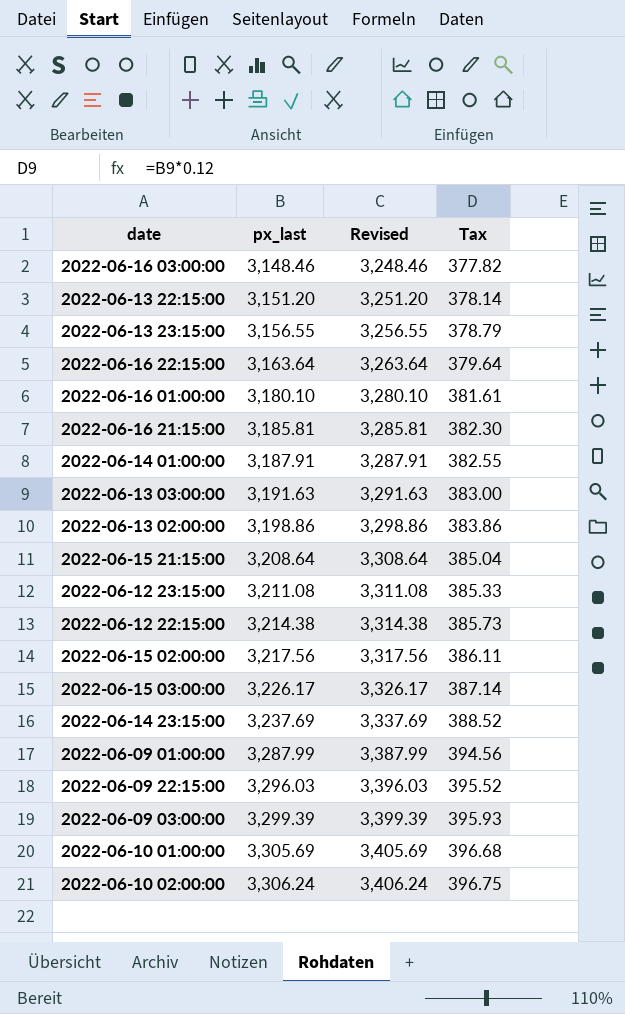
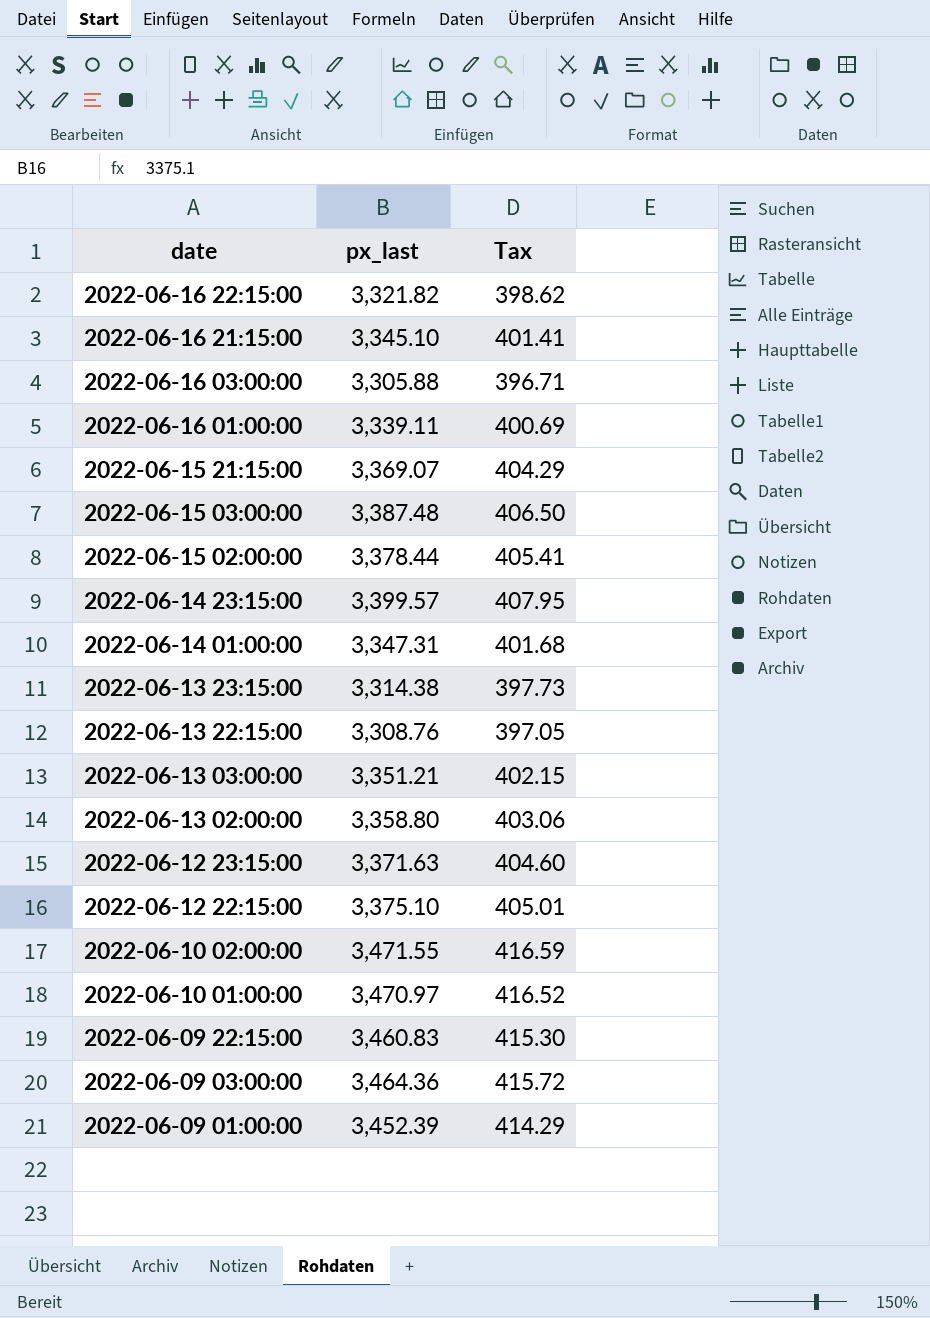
row order: px_last ascending -> date descending
column Revised | formula: [px_last] + 100 -> none
2022-06-16 22:15:00 | px_last: 3,163.64 -> 3,321.82
2022-06-16 22:15:00 | Tax: 379.64 -> 398.62
2022-06-16 21:15:00 | px_last: 3,185.81 -> 3,345.10
2022-06-16 21:15:00 | Tax: 382.30 -> 401.41
2022-06-16 03:00:00 | px_last: 3,148.46 -> 3,305.88
2022-06-16 03:00:00 | Tax: 377.82 -> 396.71
2022-06-16 01:00:00 | px_last: 3,180.10 -> 3,339.11
2022-06-16 01:00:00 | Tax: 381.61 -> 400.69
2022-06-15 21:15:00 | px_last: 3,208.64 -> 3,369.07
2022-06-15 21:15:00 | Tax: 385.04 -> 404.29
2022-06-15 03:00:00 | px_last: 3,226.17 -> 3,387.48
2022-06-15 03:00:00 | Tax: 387.14 -> 406.50
2022-06-15 02:00:00 | px_last: 3,217.56 -> 3,378.44
2022-06-15 02:00:00 | Tax: 386.11 -> 405.41
2022-06-14 23:15:00 | px_last: 3,237.69 -> 3,399.57
2022-06-14 23:15:00 | Tax: 388.52 -> 407.95
2022-06-14 01:00:00 | px_last: 3,187.91 -> 3,347.31
2022-06-14 01:00:00 | Tax: 382.55 -> 401.68
2022-06-13 23:15:00 | px_last: 3,156.55 -> 3,314.38
2022-06-13 23:15:00 | Tax: 378.79 -> 397.73
2022-06-13 22:15:00 | px_last: 3,151.20 -> 3,308.76
2022-06-13 22:15:00 | Tax: 378.14 -> 397.05
2022-06-13 03:00:00 | px_last: 3,191.63 -> 3,351.21
2022-06-13 03:00:00 | Tax: 383.00 -> 402.15
2022-06-13 02:00:00 | px_last: 3,198.86 -> 3,358.80
2022-06-13 02:00:00 | Tax: 383.86 -> 403.06
2022-06-12 23:15:00 | px_last: 3,211.08 -> 3,371.63
2022-06-12 23:15:00 | Tax: 385.33 -> 404.60
2022-06-12 22:15:00 | px_last: 3,214.38 -> 3,375.10
2022-06-12 22:15:00 | Tax: 385.73 -> 405.01
2022-06-10 02:00:00 | px_last: 3,306.24 -> 3,471.55
2022-06-10 02:00:00 | Tax: 396.75 -> 416.59
2022-06-10 01:00:00 | px_last: 3,305.69 -> 3,470.97
2022-06-10 01:00:00 | Tax: 396.68 -> 416.52
2022-06-09 22:15:00 | px_last: 3,296.03 -> 3,460.83
2022-06-09 22:15:00 | Tax: 395.52 -> 415.30
2022-06-09 03:00:00 | px_last: 3,299.39 -> 3,464.36
2022-06-09 03:00:00 | Tax: 395.93 -> 415.72
2022-06-09 01:00:00 | px_last: 3,287.99 -> 3,452.39
2022-06-09 01:00:00 | Tax: 394.56 -> 414.29

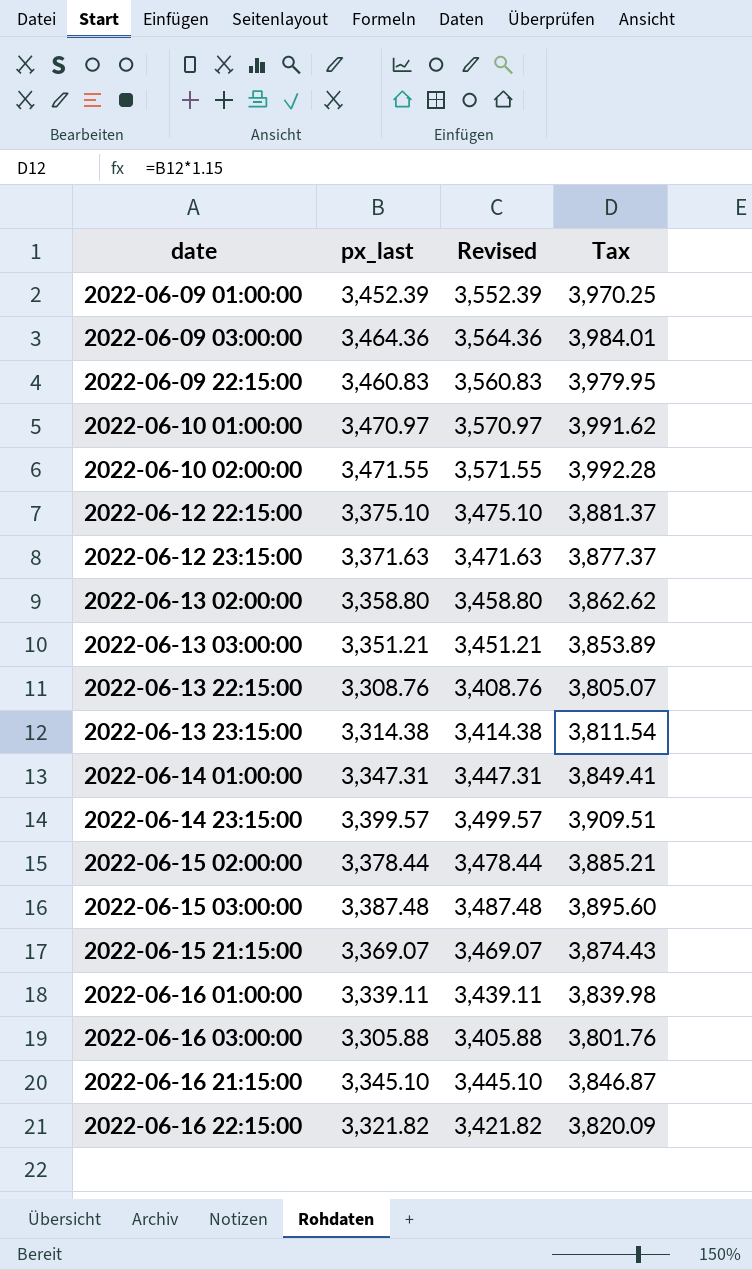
row order: date descending -> date ascending
column Revised | formula: none -> [px_last] + 100
column Tax | formula: [px_last] * 0.12 -> [px_last] * 1.15

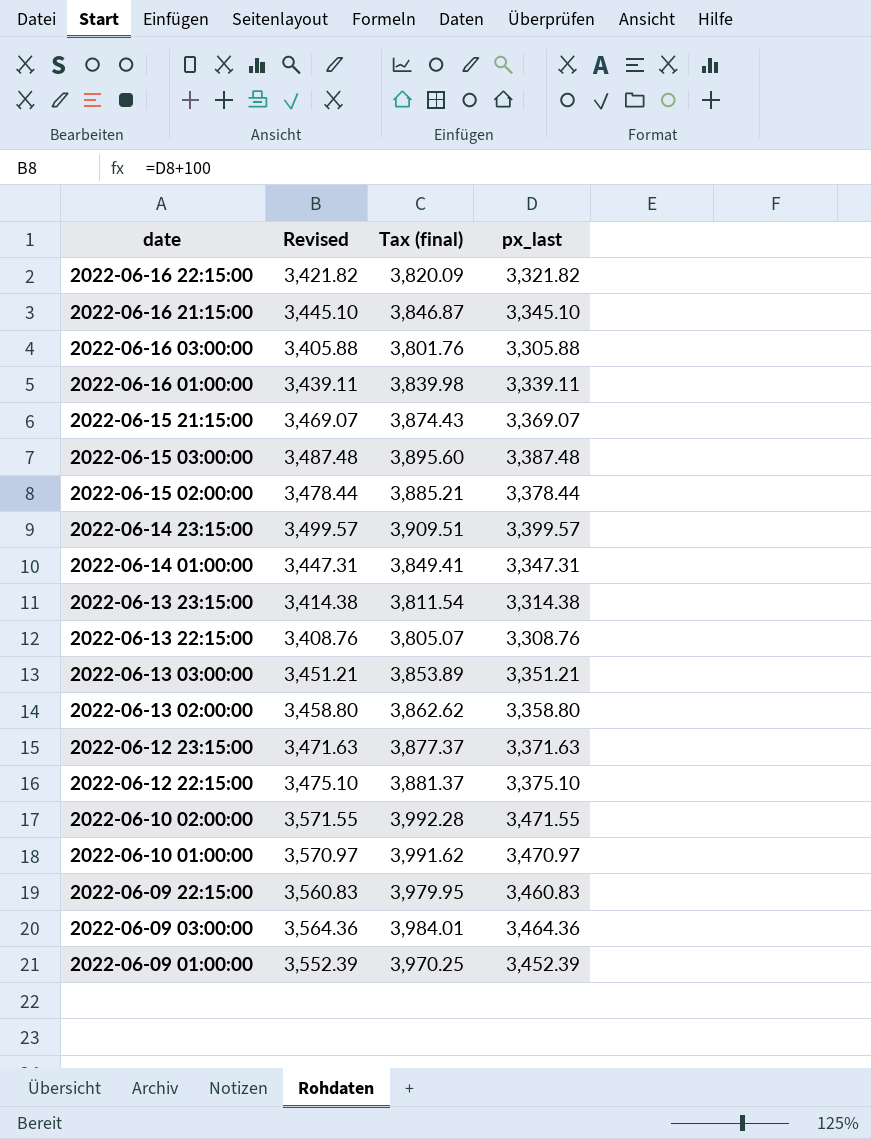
row order: date ascending -> date descending
column name: Tax -> Tax (final)
column px_last | position: 2 -> 4

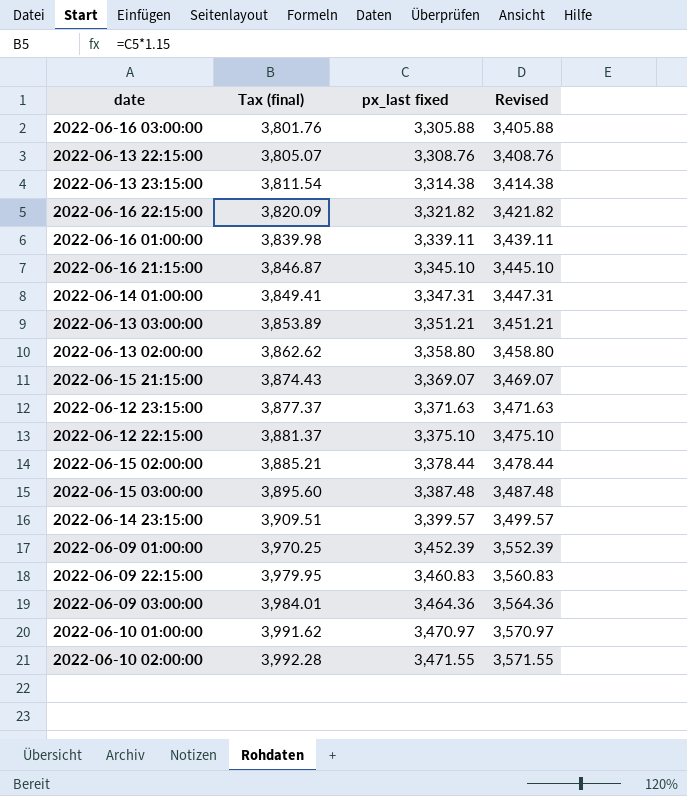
row order: date descending -> Tax (final) ascending
column name: px_last -> px_last fixed
column Revised | position: 2 -> 4

